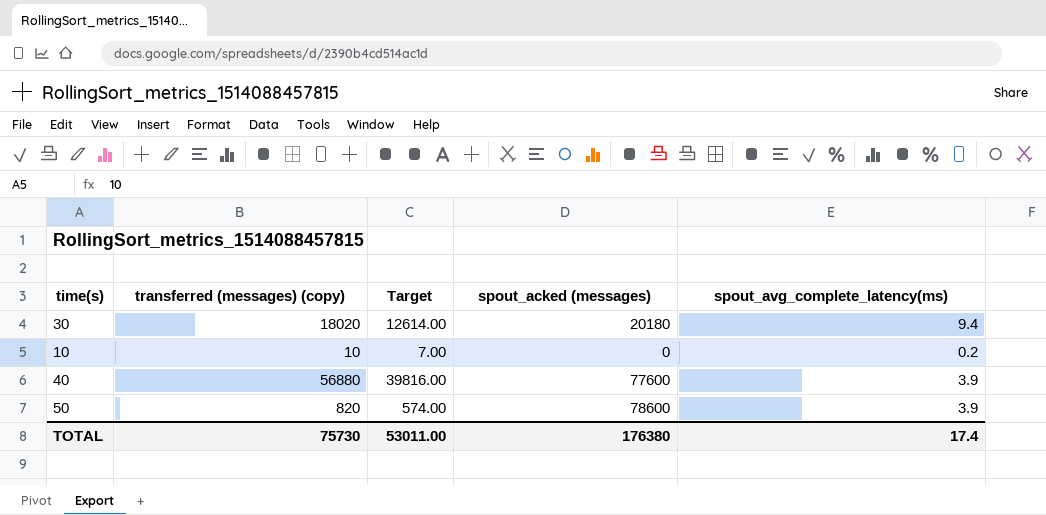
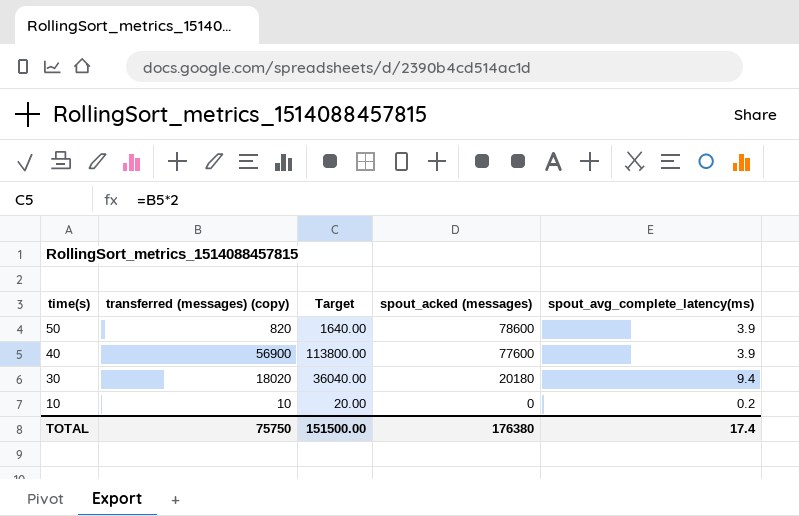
row order: none -> time(s) descending
column Target | formula: [transferred (messages) (copy)] * 0.7 -> [transferred (messages) (copy)] * 2
40 | transferred (messages) (copy): 56880 -> 56900
TOTAL | transferred (messages) (copy): 75730 -> 75750
TOTAL | Target: 53011.00 -> 151500.00

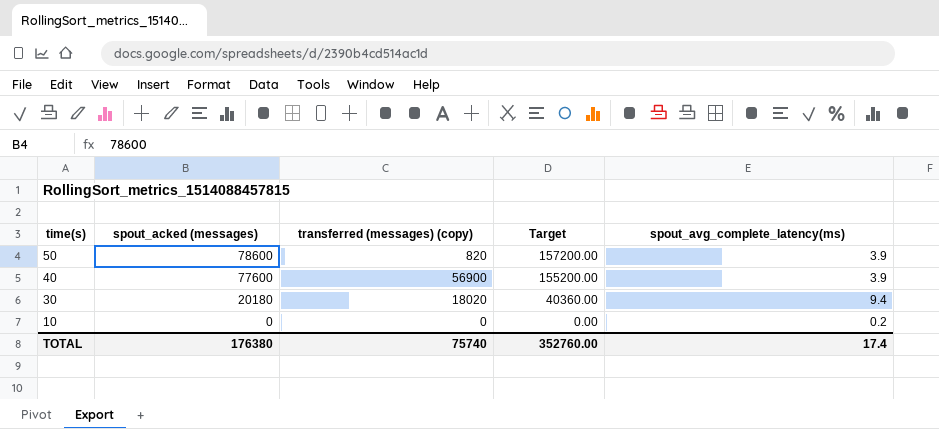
column spout_acked (messages) | position: 4 -> 2
column Target | formula: [transferred (messages) (copy)] * 2 -> [spout_acked (messages)] * 2
10 | transferred (messages) (copy): 10 -> 0
TOTAL | transferred (messages) (copy): 75750 -> 75740
TOTAL | Target: 151500.00 -> 352760.00

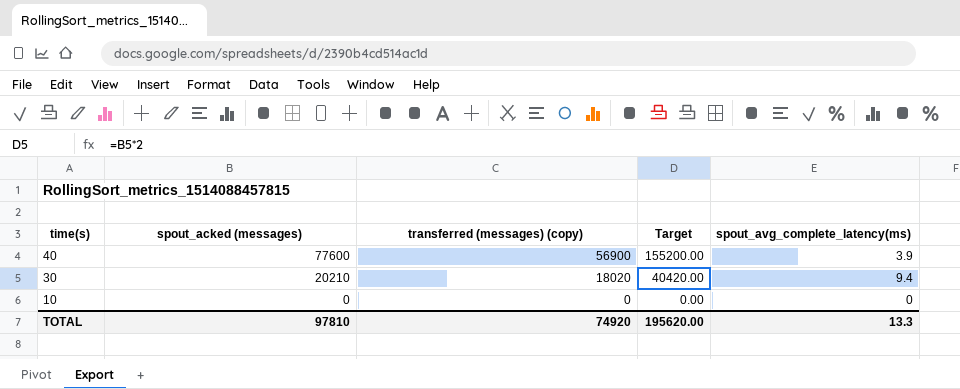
row 50: 78600 | 820 | 157200.00 | 3.9 -> none
30 | spout_acked (messages): 20180 -> 20210
30 | Target: 40360.00 -> 40420.00
10 | spout_avg_complete_latency(ms): 0.2 -> 0
TOTAL | spout_acked (messages): 176380 -> 97810
TOTAL | transferred (messages) (copy): 75740 -> 74920
TOTAL | Target: 352760.00 -> 195620.00
TOTAL | spout_avg_complete_latency(ms): 17.4 -> 13.3

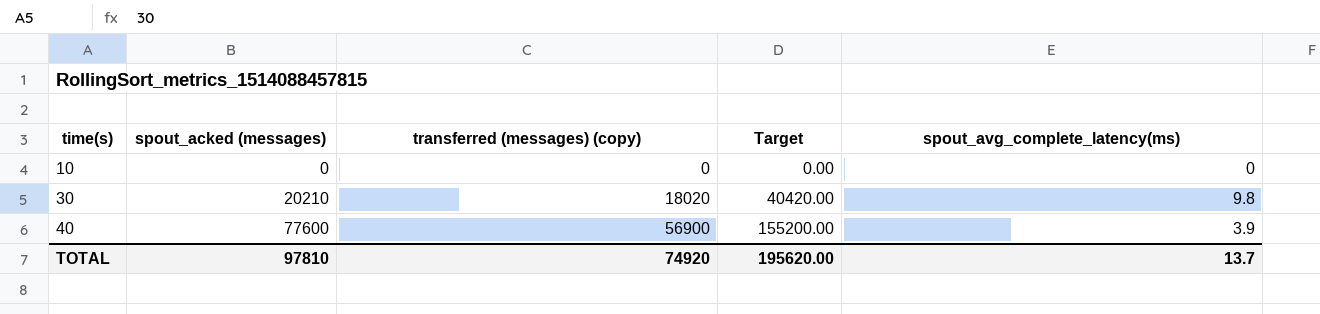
row order: time(s) descending -> time(s) ascending
30 | spout_avg_complete_latency(ms): 9.4 -> 9.8
TOTAL | spout_avg_complete_latency(ms): 13.3 -> 13.7

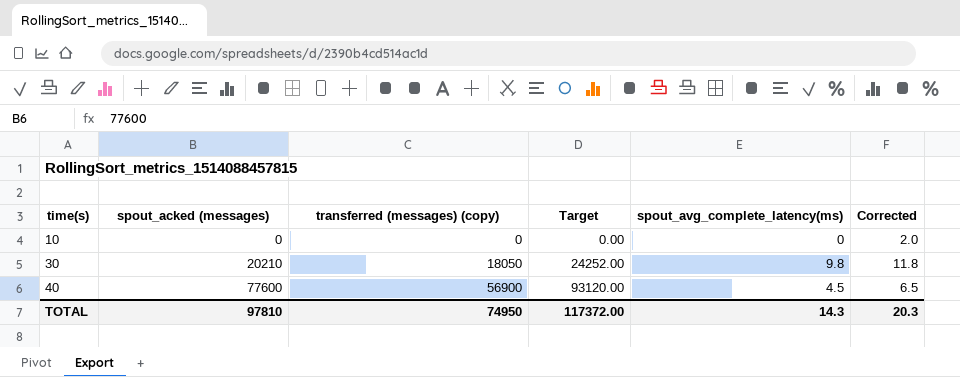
column Target | formula: [spout_acked (messages)] * 2 -> [spout_acked (messages)] * 1.2
column Corrected | formula: none -> [spout_avg_complete_latency(ms)] + 2
30 | transferred (messages) (copy): 18020 -> 18050
40 | spout_avg_complete_latency(ms): 3.9 -> 4.5
TOTAL | transferred (messages) (copy): 74920 -> 74950
TOTAL | Target: 195620.00 -> 117372.00
TOTAL | spout_avg_complete_latency(ms): 13.7 -> 14.3

